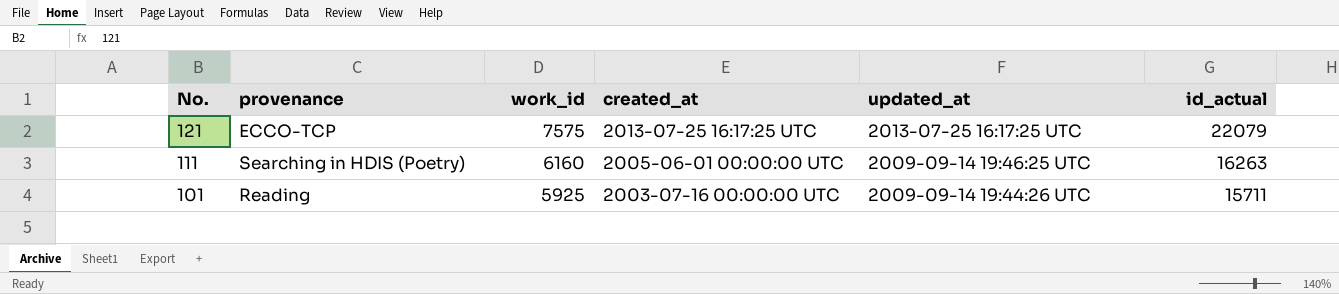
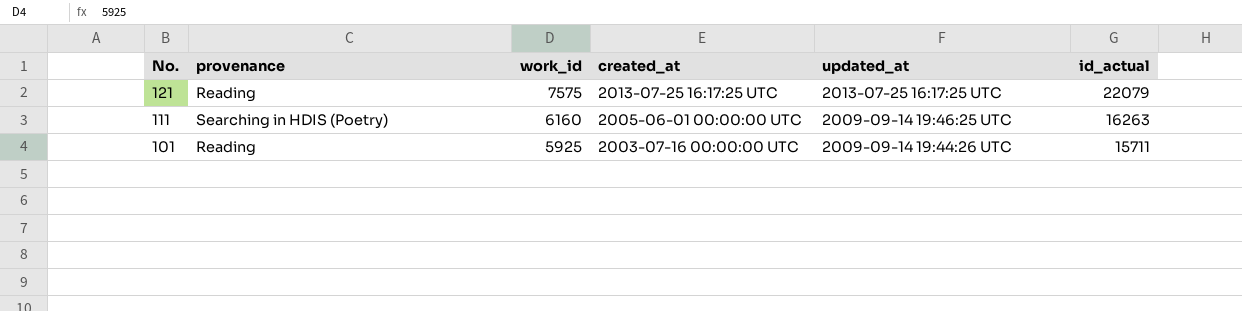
121 | provenance: ECCO-TCP -> Reading

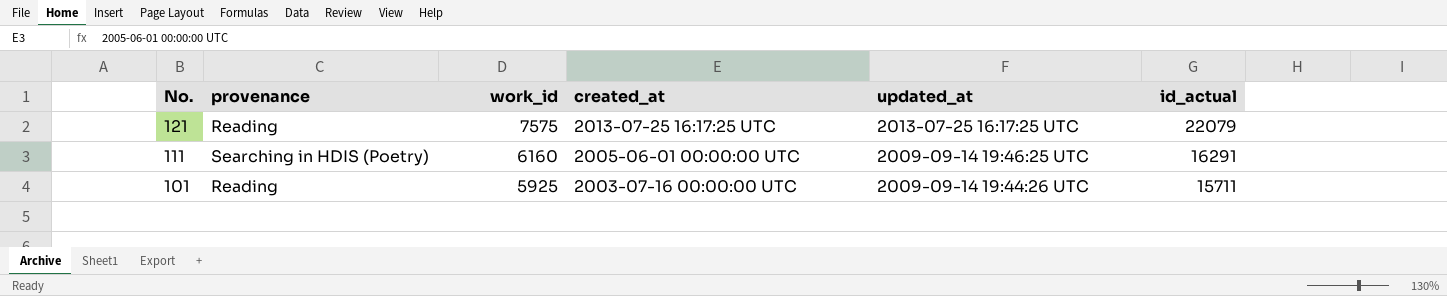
111 | id_actual: 16263 -> 16291

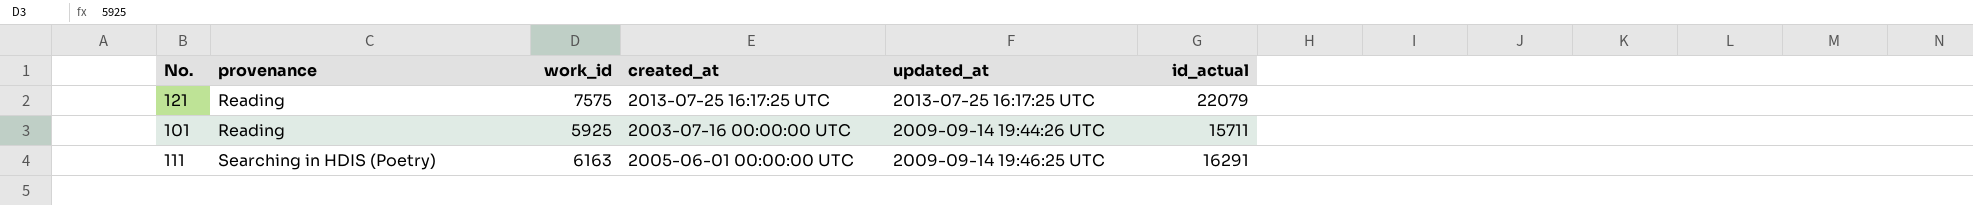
row order: No. descending -> provenance ascending
111 | work_id: 6160 -> 6163

